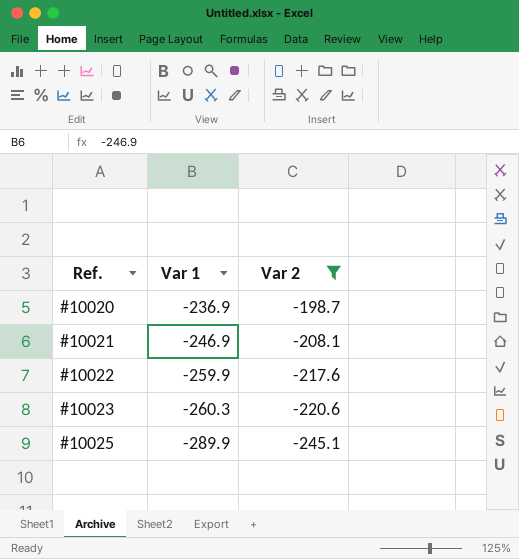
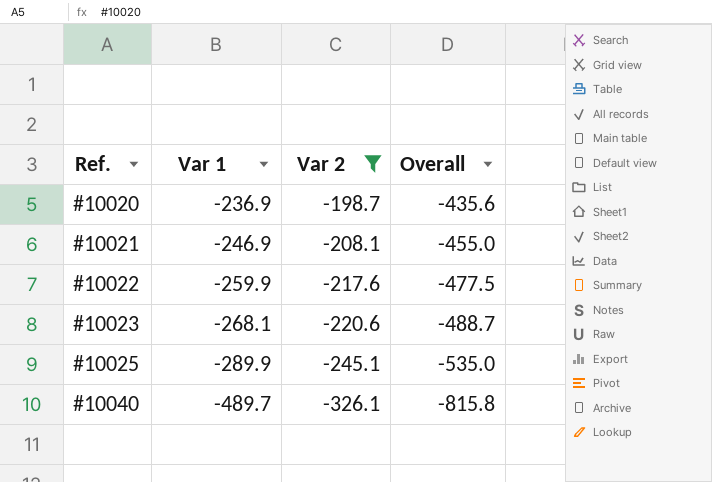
column Overall | formula: none -> [Var 1] + [Var 2]
#10023 | Var 1: -260.3 -> -268.1
row #10040: none -> -489.7 | -326.1 | -815.8

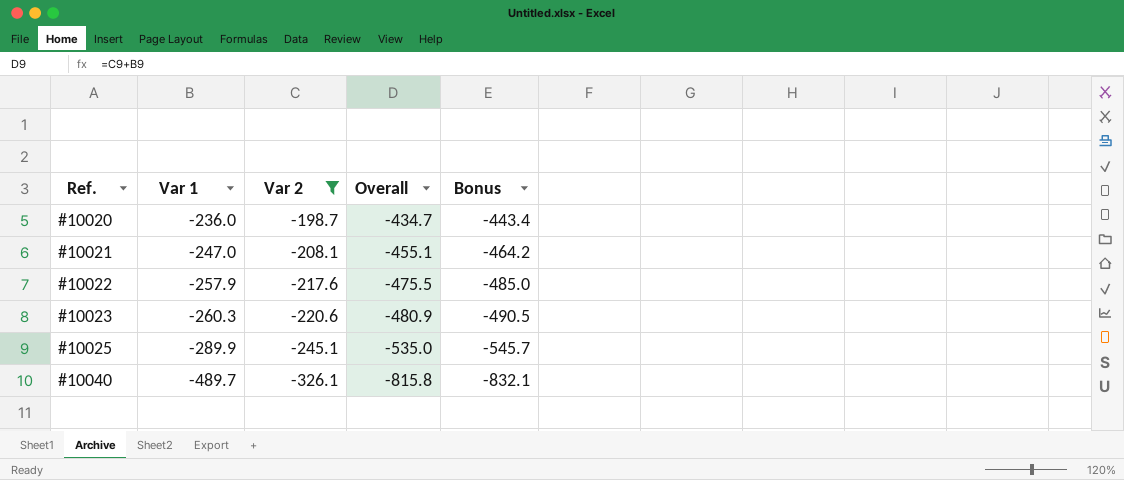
column Bonus | formula: none -> [Overall] * 1.02
#10020 | Var 1: -236.9 -> -236.0
#10020 | Overall: -435.6 -> -434.7
#10021 | Var 1: -246.9 -> -247.0
#10021 | Overall: -455.0 -> -455.1
#10022 | Var 1: -259.9 -> -257.9
#10022 | Overall: -477.5 -> -475.5
#10023 | Var 1: -268.1 -> -260.3
#10023 | Overall: -488.7 -> -480.9

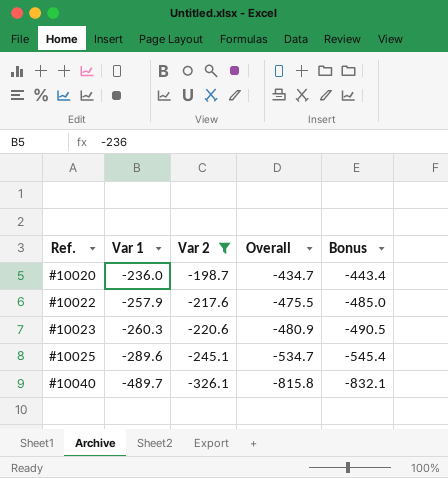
row #10021: -247.0 | -208.1 | -455.1 | -464.2 -> none
#10025 | Var 1: -289.9 -> -289.6
#10025 | Overall: -535.0 -> -534.7
#10025 | Bonus: -545.7 -> -545.4

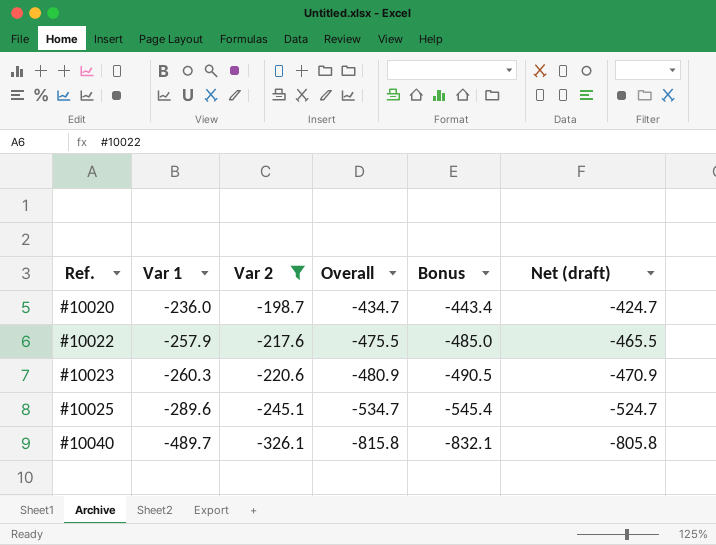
column Net (draft) | formula: none -> [Overall] + 10

